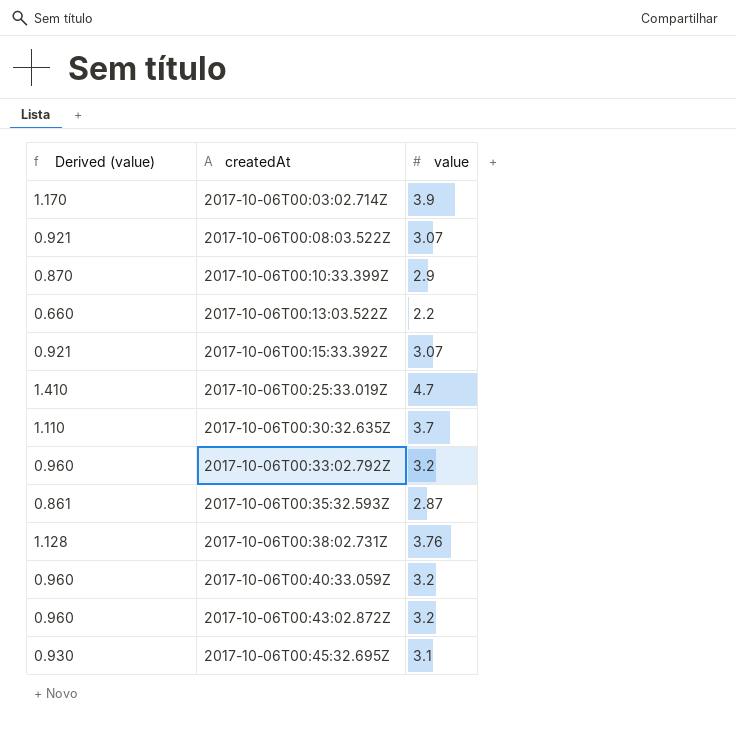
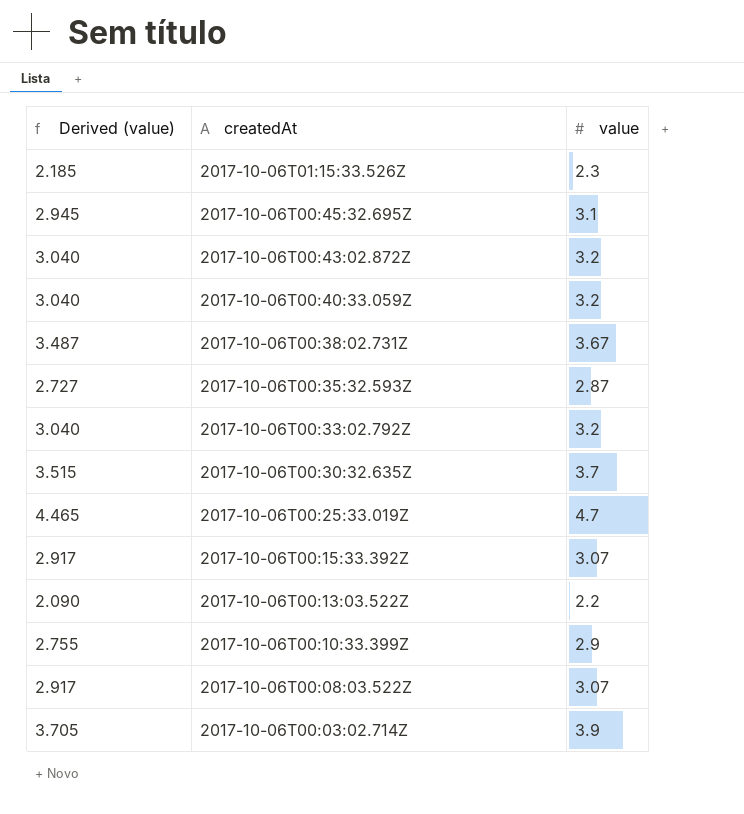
row order: createdAt ascending -> createdAt descending
column Derived (value) | formula: [value] * 0.3 -> [value] * 0.95
row 2017-10-06T01:15:33.526Z: none -> 2.185 | 2.3
2017-10-06T00:38:02.731Z | value: 3.76 -> 3.67

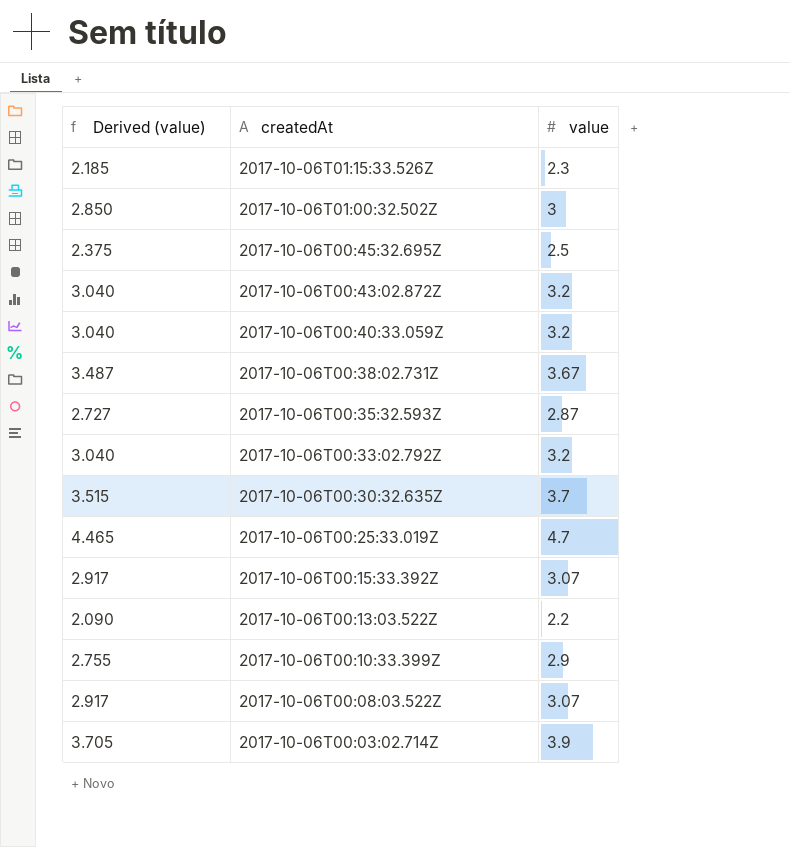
row 2017-10-06T01:00:32.502Z: none -> 2.850 | 3
2017-10-06T00:45:32.695Z | Derived (value): 2.945 -> 2.375
2017-10-06T00:45:32.695Z | value: 3.1 -> 2.5

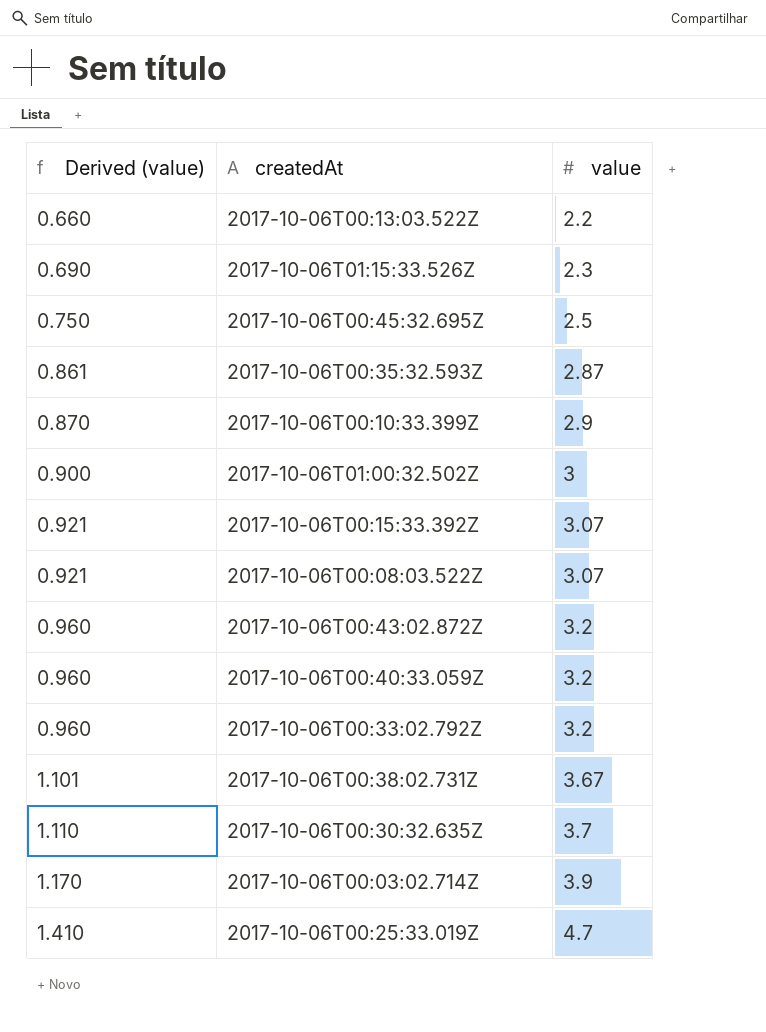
row order: createdAt descending -> Derived (value) ascending
column Derived (value) | formula: [value] * 0.95 -> [value] * 0.3

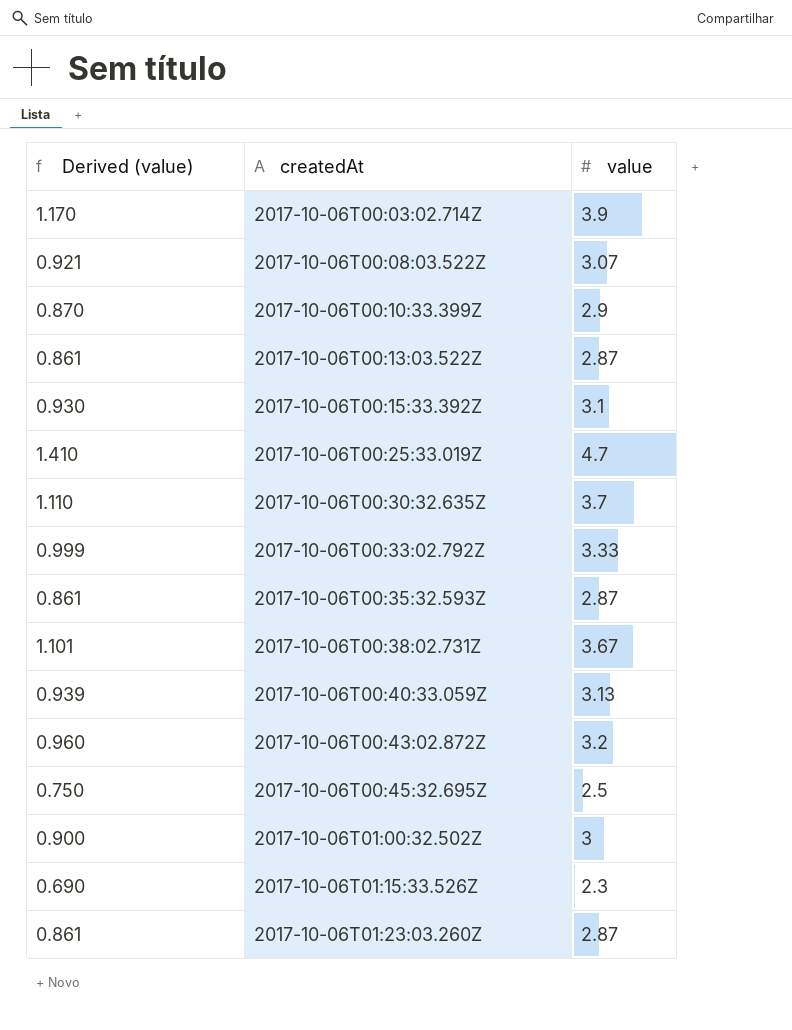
row order: Derived (value) ascending -> createdAt ascending
2017-10-06T00:13:03.522Z | Derived (value): 0.660 -> 0.861
2017-10-06T00:13:03.522Z | value: 2.2 -> 2.87
2017-10-06T00:15:33.392Z | Derived (value): 0.921 -> 0.930
2017-10-06T00:15:33.392Z | value: 3.07 -> 3.1
2017-10-06T00:33:02.792Z | Derived (value): 0.960 -> 0.999
2017-10-06T00:33:02.792Z | value: 3.2 -> 3.33
2017-10-06T00:40:33.059Z | Derived (value): 0.960 -> 0.939
2017-10-06T00:40:33.059Z | value: 3.2 -> 3.13
row 2017-10-06T01:23:03.260Z: none -> 0.861 | 2.87

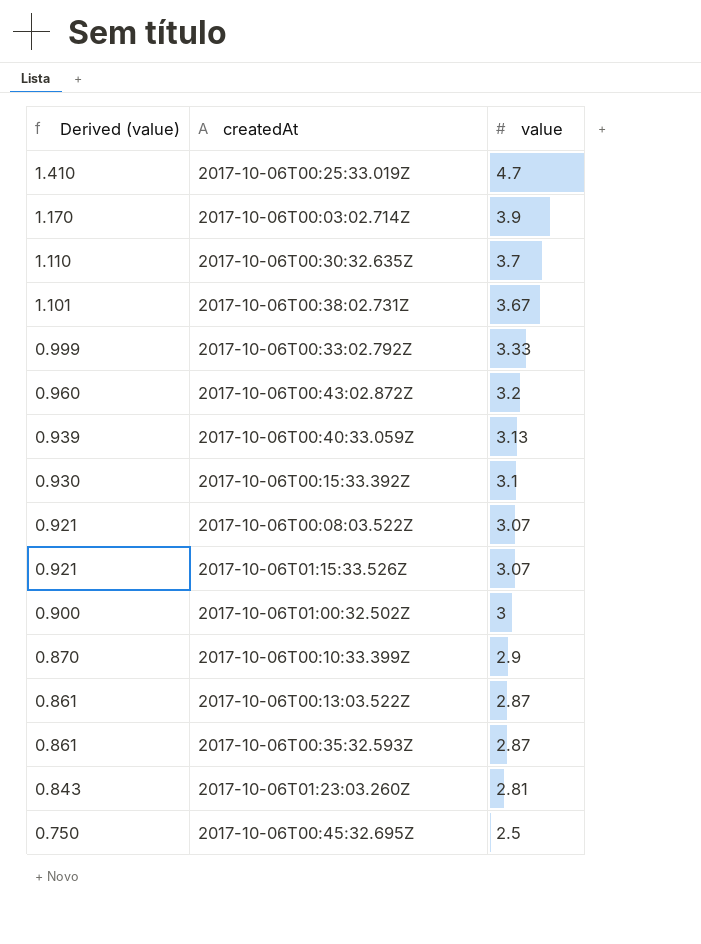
row order: createdAt ascending -> Derived (value) descending
2017-10-06T01:15:33.526Z | Derived (value): 0.690 -> 0.921
2017-10-06T01:15:33.526Z | value: 2.3 -> 3.07
2017-10-06T01:23:03.260Z | Derived (value): 0.861 -> 0.843
2017-10-06T01:23:03.260Z | value: 2.87 -> 2.81

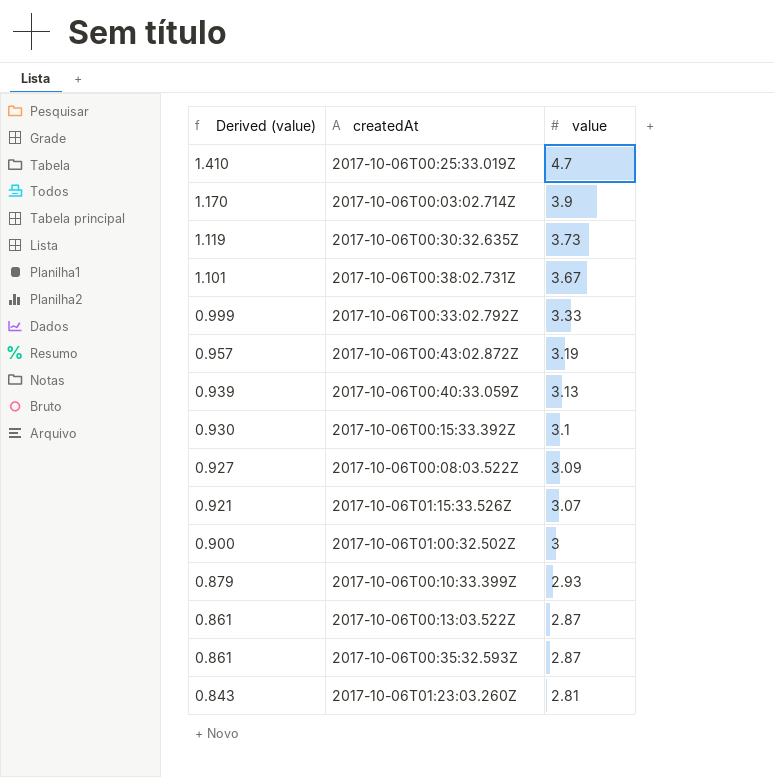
row 2017-10-06T00:45:32.695Z: 0.750 | 2.5 -> none
2017-10-06T00:30:32.635Z | Derived (value): 1.110 -> 1.119
2017-10-06T00:30:32.635Z | value: 3.7 -> 3.73
2017-10-06T00:43:02.872Z | Derived (value): 0.960 -> 0.957
2017-10-06T00:43:02.872Z | value: 3.2 -> 3.19
2017-10-06T00:08:03.522Z | Derived (value): 0.921 -> 0.927
2017-10-06T00:08:03.522Z | value: 3.07 -> 3.09
2017-10-06T00:10:33.399Z | Derived (value): 0.870 -> 0.879
2017-10-06T00:10:33.399Z | value: 2.9 -> 2.93

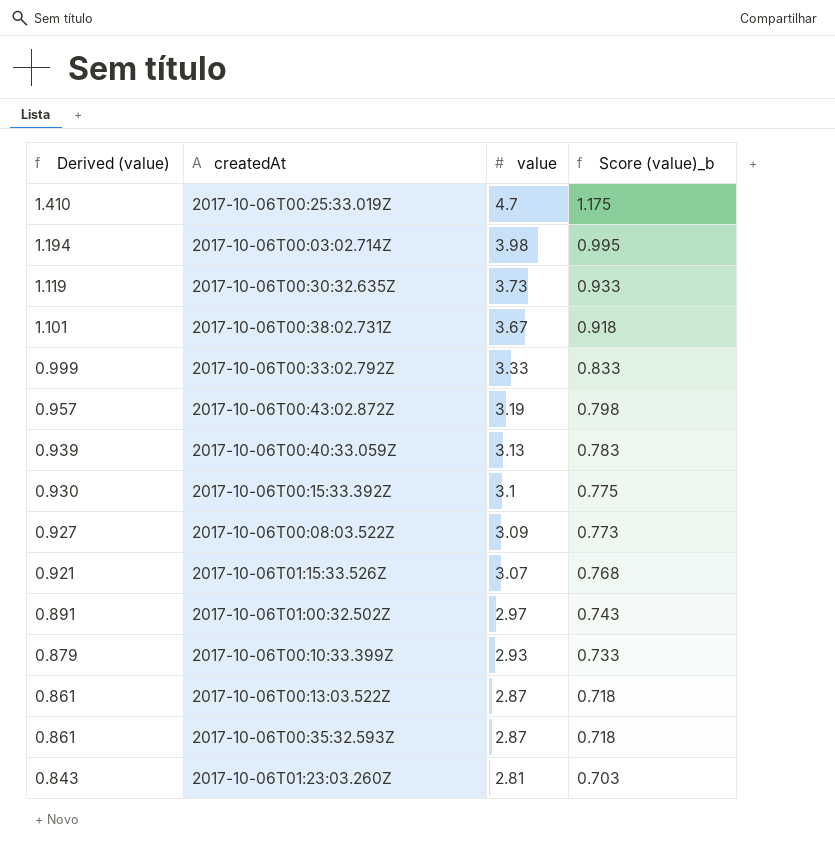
column Score (value)_b | formula: none -> [value] * 0.25
2017-10-06T00:03:02.714Z | Derived (value): 1.170 -> 1.194
2017-10-06T00:03:02.714Z | value: 3.9 -> 3.98
2017-10-06T01:00:32.502Z | Derived (value): 0.900 -> 0.891
2017-10-06T01:00:32.502Z | value: 3 -> 2.97

